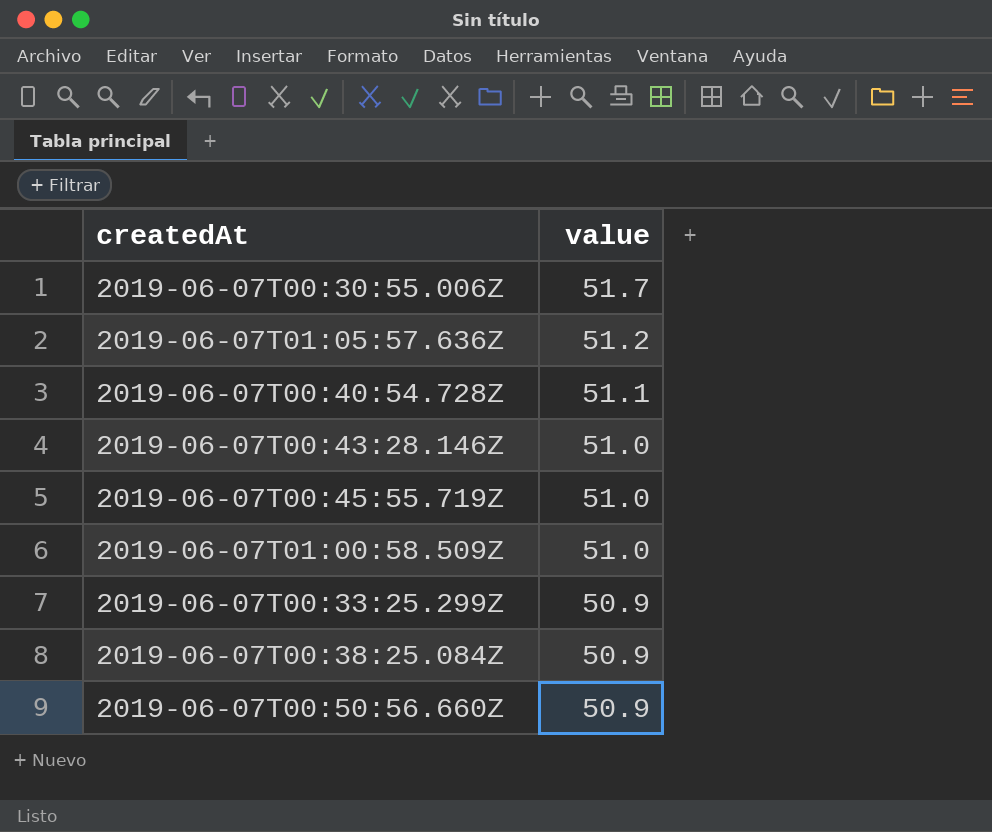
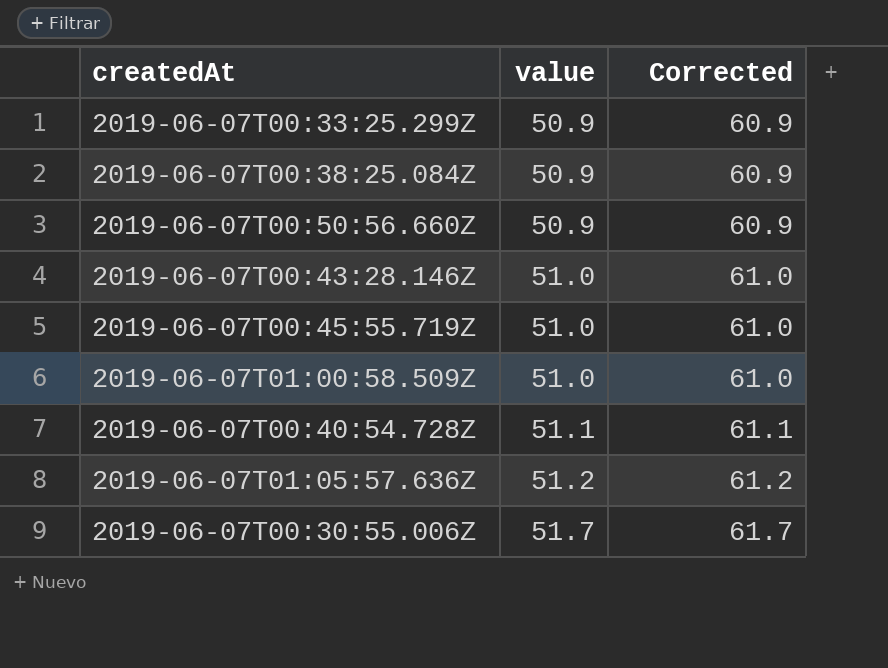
row order: value descending -> value ascending
column Corrected | formula: none -> [value] + 10

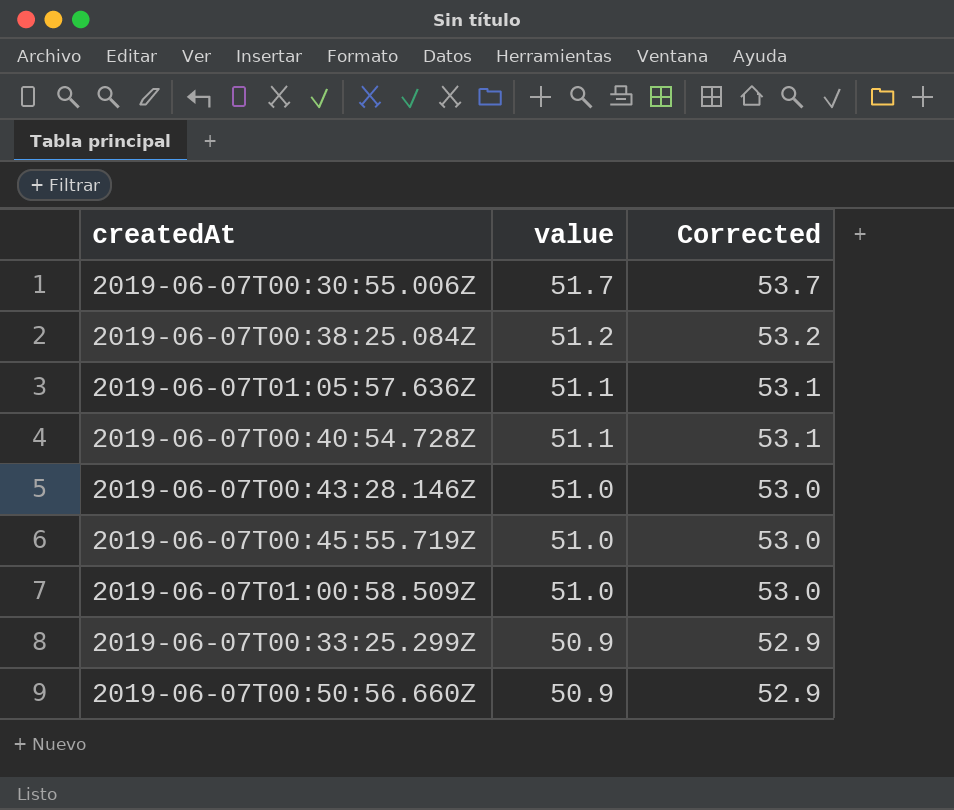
row order: value ascending -> value descending
column Corrected | formula: [value] + 10 -> [value] + 2
2019-06-07T00:38:25.084Z | value: 50.9 -> 51.2
2019-06-07T01:05:57.636Z | value: 51.2 -> 51.1

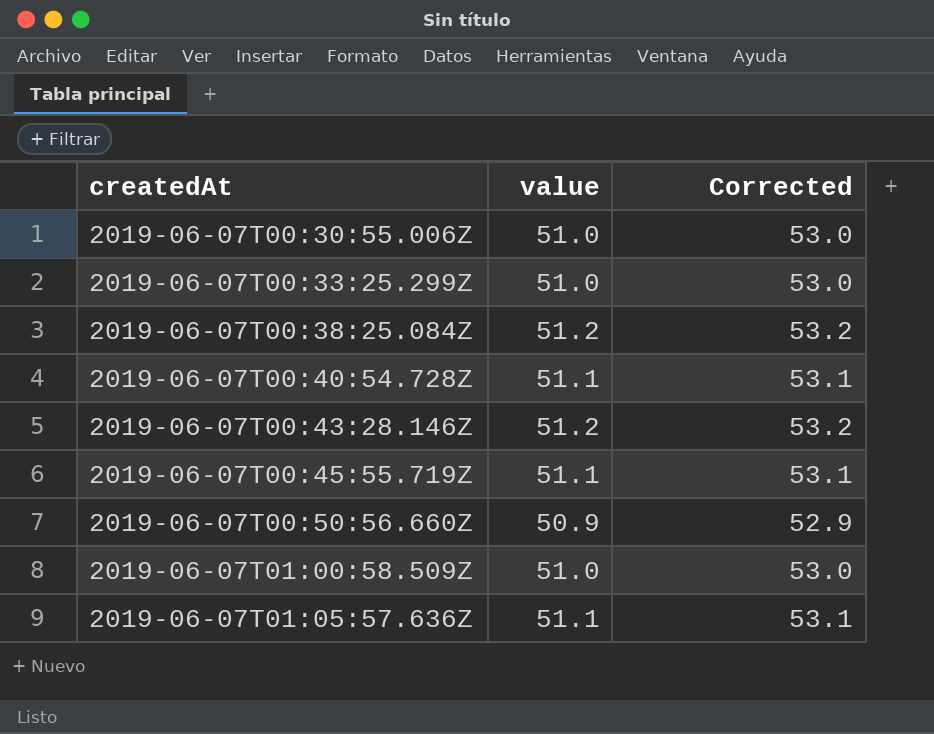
row order: value descending -> createdAt ascending
2019-06-07T00:30:55.006Z | value: 51.7 -> 51.0
2019-06-07T00:30:55.006Z | Corrected: 53.7 -> 53.0
2019-06-07T00:33:25.299Z | value: 50.9 -> 51.0
2019-06-07T00:33:25.299Z | Corrected: 52.9 -> 53.0
2019-06-07T00:43:28.146Z | value: 51.0 -> 51.2
2019-06-07T00:43:28.146Z | Corrected: 53.0 -> 53.2
2019-06-07T00:45:55.719Z | value: 51.0 -> 51.1
2019-06-07T00:45:55.719Z | Corrected: 53.0 -> 53.1

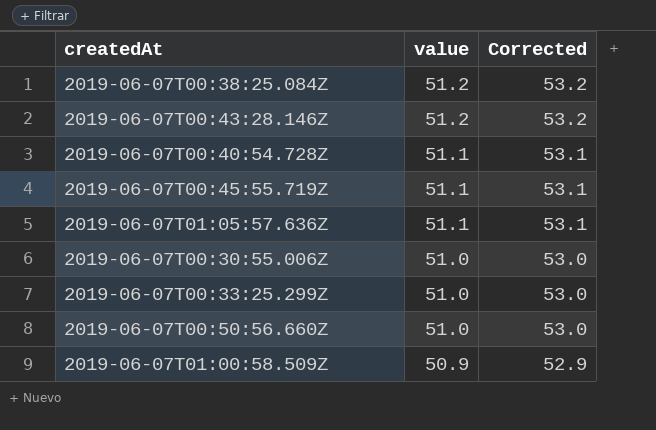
row order: createdAt ascending -> value descending
2019-06-07T00:50:56.660Z | value: 50.9 -> 51.0
2019-06-07T00:50:56.660Z | Corrected: 52.9 -> 53.0
2019-06-07T01:00:58.509Z | value: 51.0 -> 50.9
2019-06-07T01:00:58.509Z | Corrected: 53.0 -> 52.9

